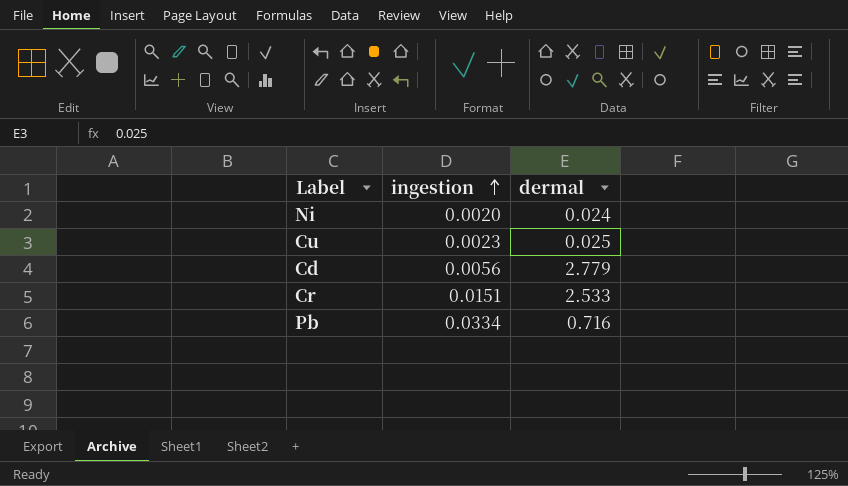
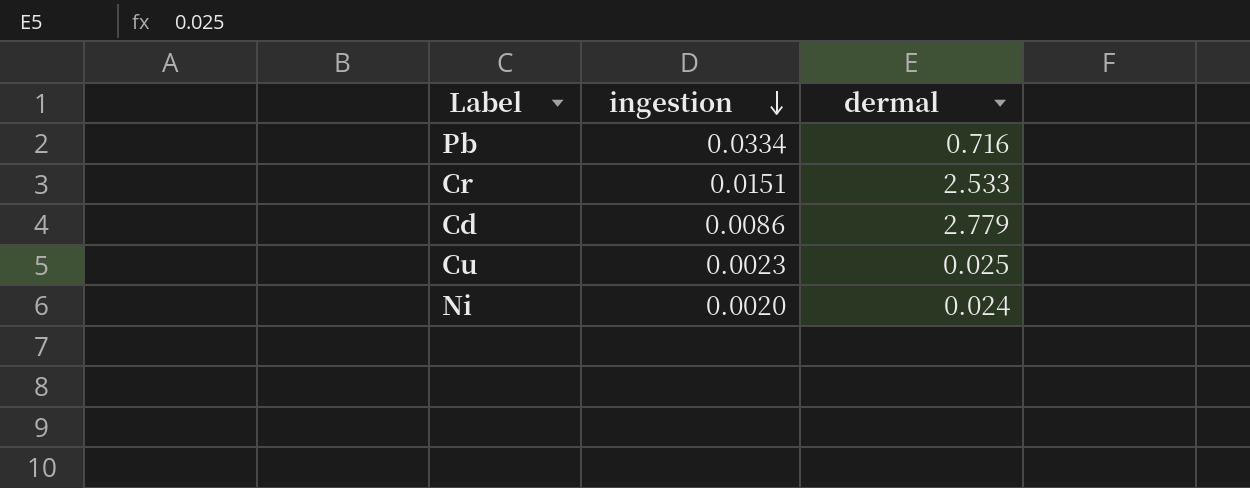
row order: ingestion ascending -> ingestion descending
Cd | ingestion: 0.0056 -> 0.0086

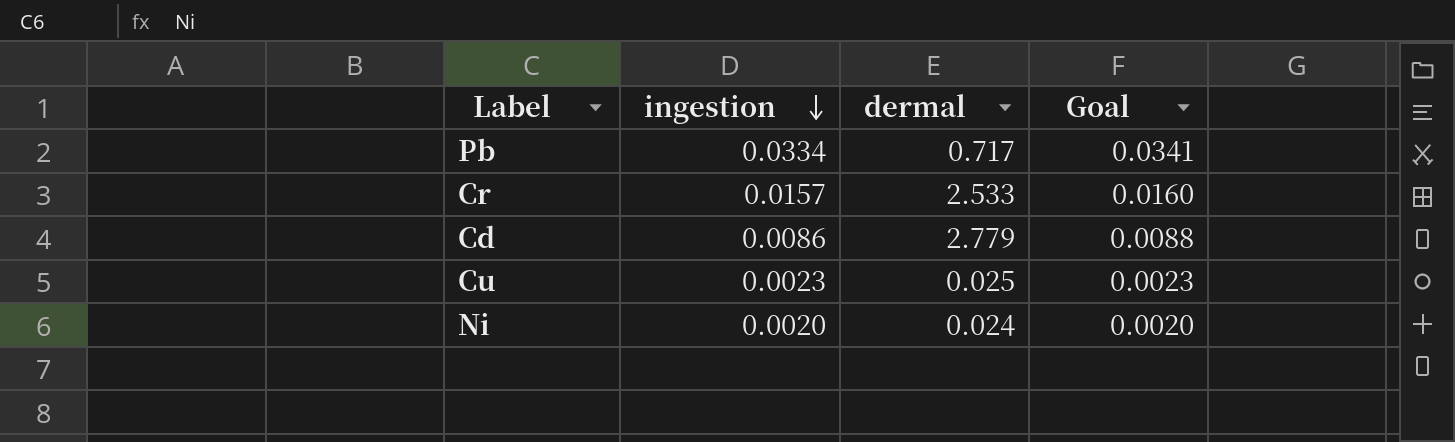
column Goal | formula: none -> [ingestion] * 1.02
Pb | dermal: 0.716 -> 0.717
Cr | ingestion: 0.0151 -> 0.0157

